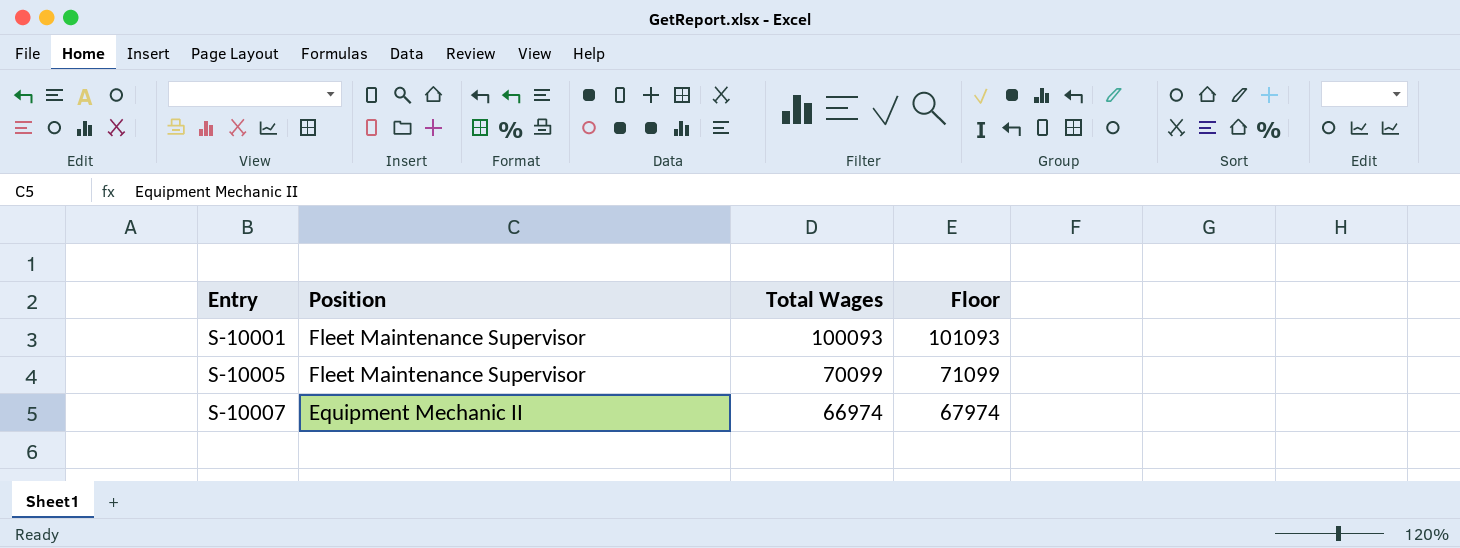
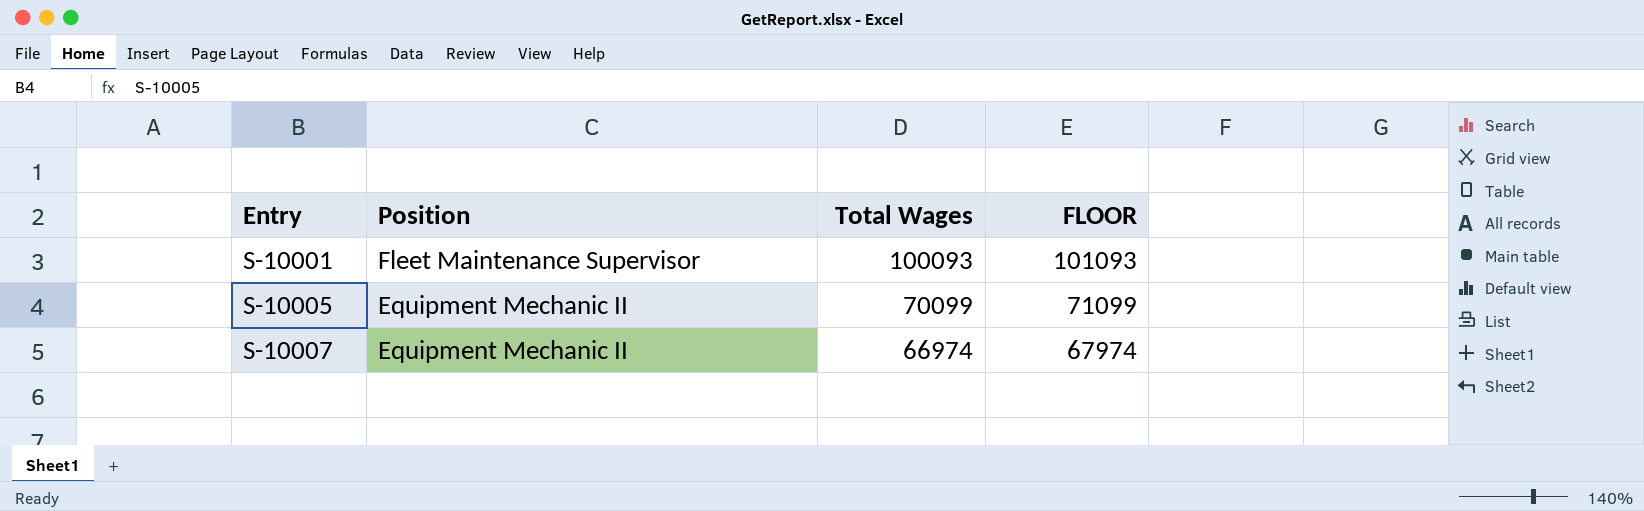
column name: Floor -> FLOOR
S-10005 | Position: Fleet Maintenance Supervisor -> Equipment Mechanic II

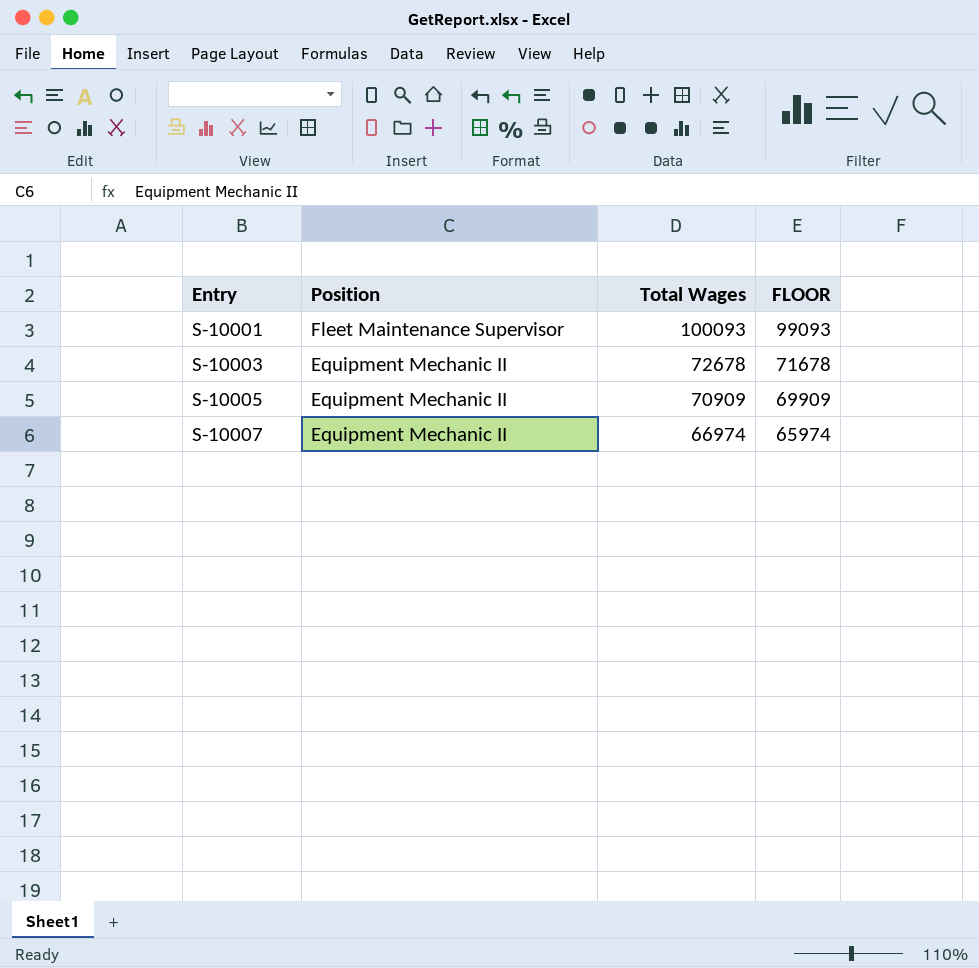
column FLOOR | formula: [Total Wages] + 1000 -> [Total Wages] - 1000
row S-10003: none -> Equipment Mechanic II | 72678 | 71678
S-10005 | Total Wages: 70099 -> 70909

